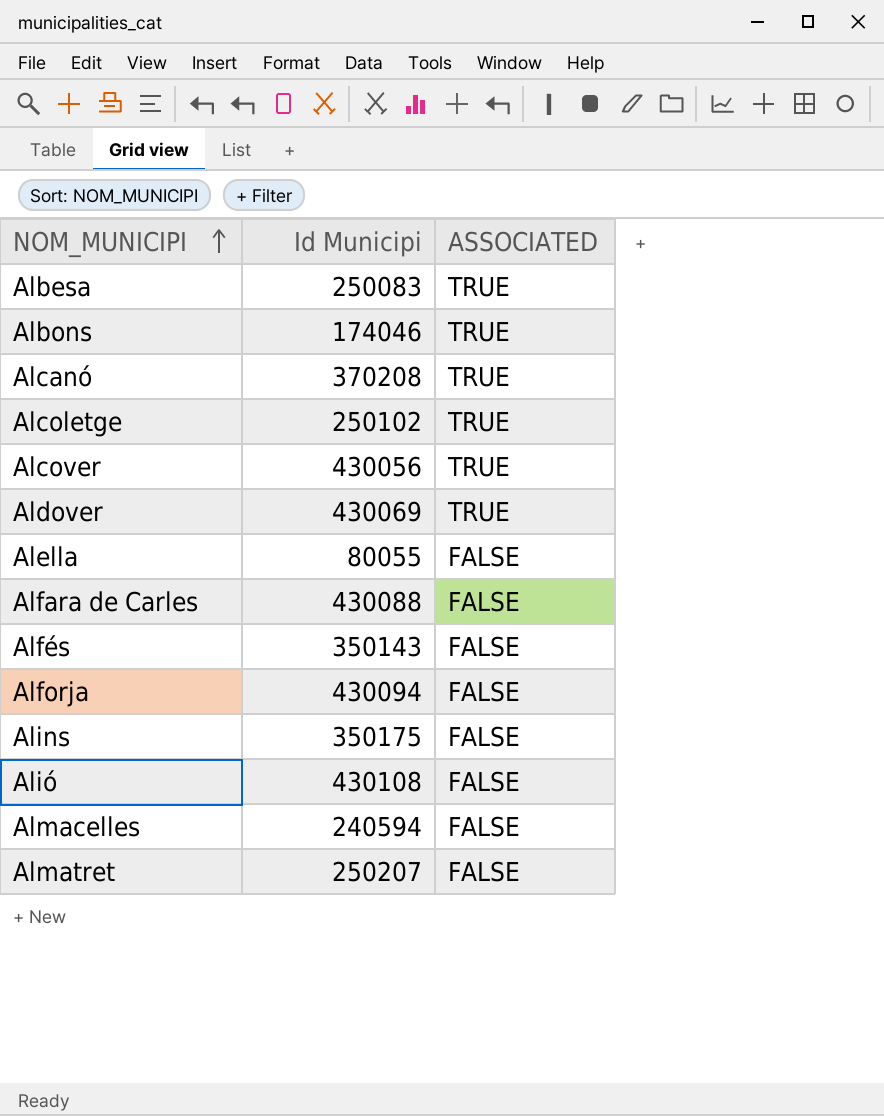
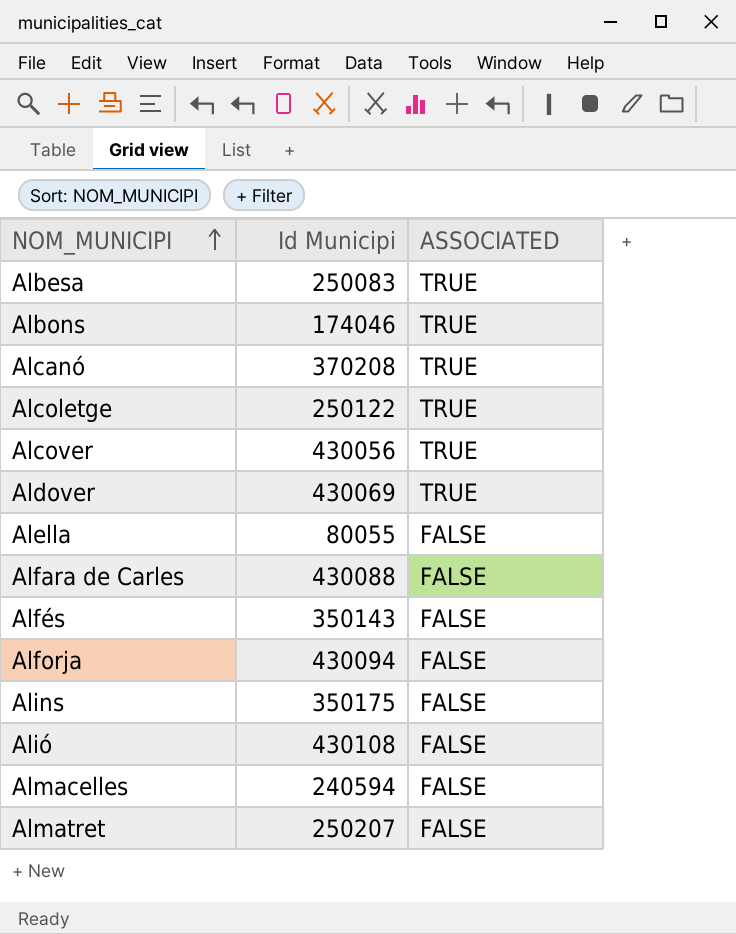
Alcoletge | Id Municipi: 250102 -> 250122

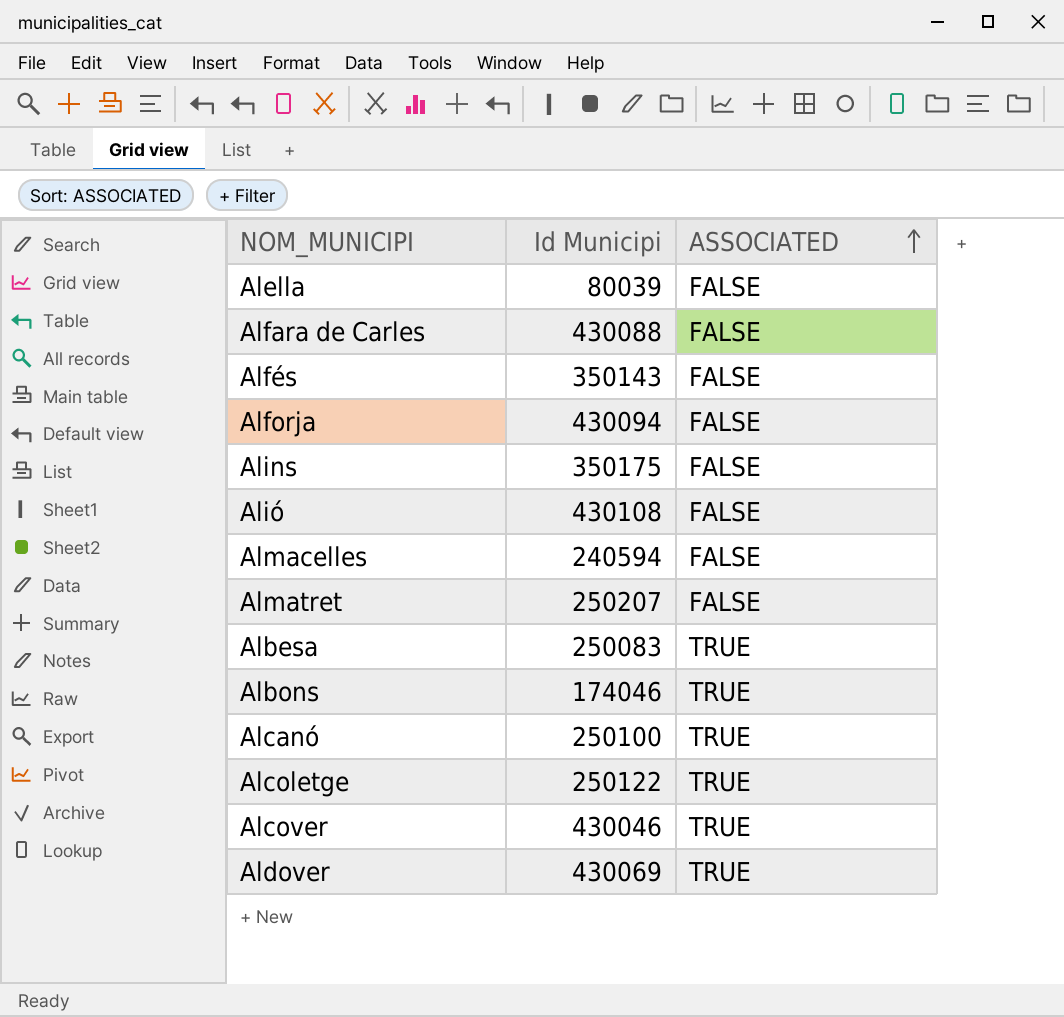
row order: NOM_MUNICIPI ascending -> ASSOCIATED ascending
Alella | Id Municipi: 80055 -> 80039
Alcanó | Id Municipi: 370208 -> 250100
Alcover | Id Municipi: 430056 -> 430046

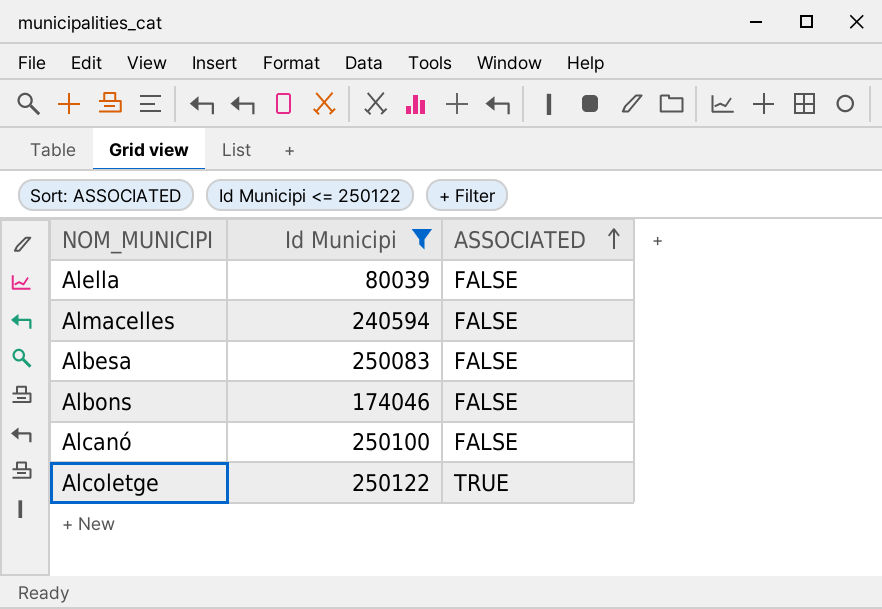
filter: none -> Id Municipi <= 250122
Albesa | ASSOCIATED: TRUE -> FALSE
Albons | ASSOCIATED: TRUE -> FALSE
Alcanó | ASSOCIATED: TRUE -> FALSE

